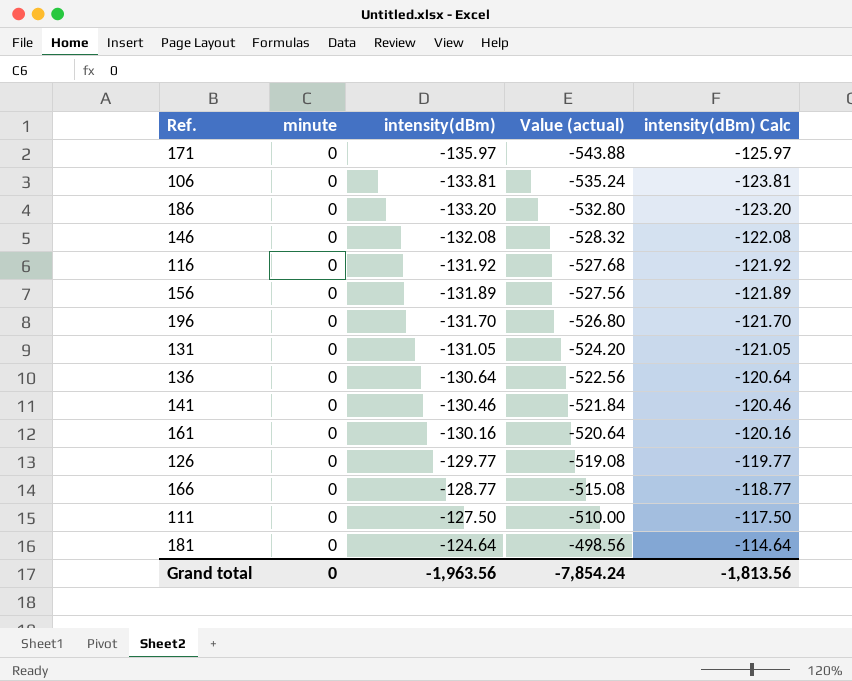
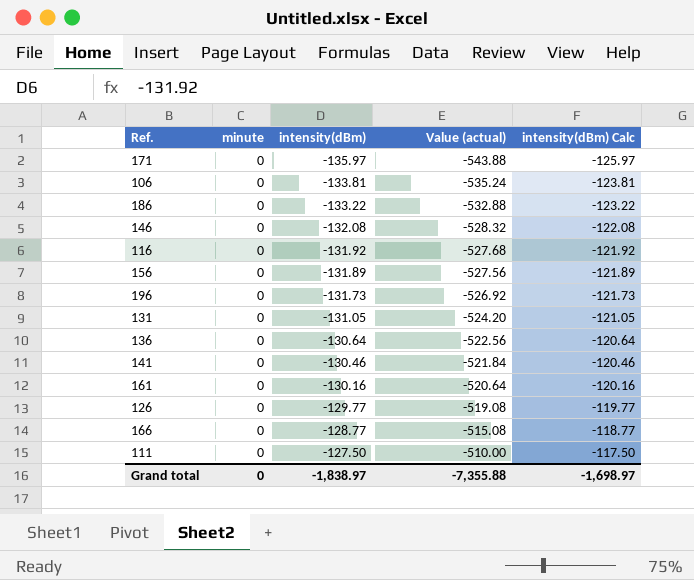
row 181: 0 | -124.64 | -498.56 | -114.64 -> none
186 | intensity(dBm): -133.20 -> -133.22
186 | Value (actual): -532.80 -> -532.88
186 | intensity(dBm) Calc: -123.20 -> -123.22
196 | intensity(dBm): -131.70 -> -131.73
196 | Value (actual): -526.80 -> -526.92
196 | intensity(dBm) Calc: -121.70 -> -121.73
Grand total | intensity(dBm): -1,963.56 -> -1,838.97
Grand total | Value (actual): -7,854.24 -> -7,355.88
Grand total | intensity(dBm) Calc: -1,813.56 -> -1,698.97

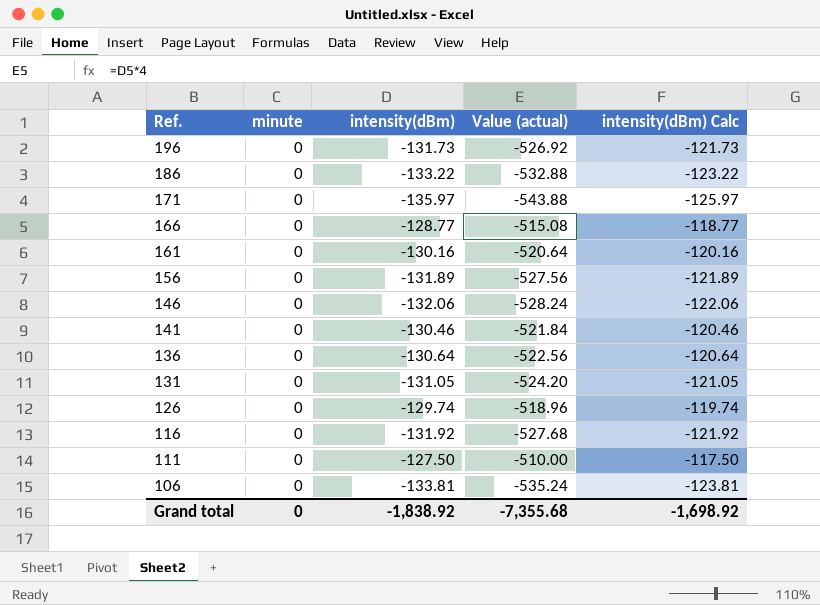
row order: intensity(dBm) ascending -> Ref. descending
146 | intensity(dBm): -132.08 -> -132.06
146 | Value (actual): -528.32 -> -528.24
146 | intensity(dBm) Calc: -122.08 -> -122.06
126 | intensity(dBm): -129.77 -> -129.74
126 | Value (actual): -519.08 -> -518.96
126 | intensity(dBm) Calc: -119.77 -> -119.74
Grand total | intensity(dBm): -1,838.97 -> -1,838.92
Grand total | Value (actual): -7,355.88 -> -7,355.68
Grand total | intensity(dBm) Calc: -1,698.97 -> -1,698.92

